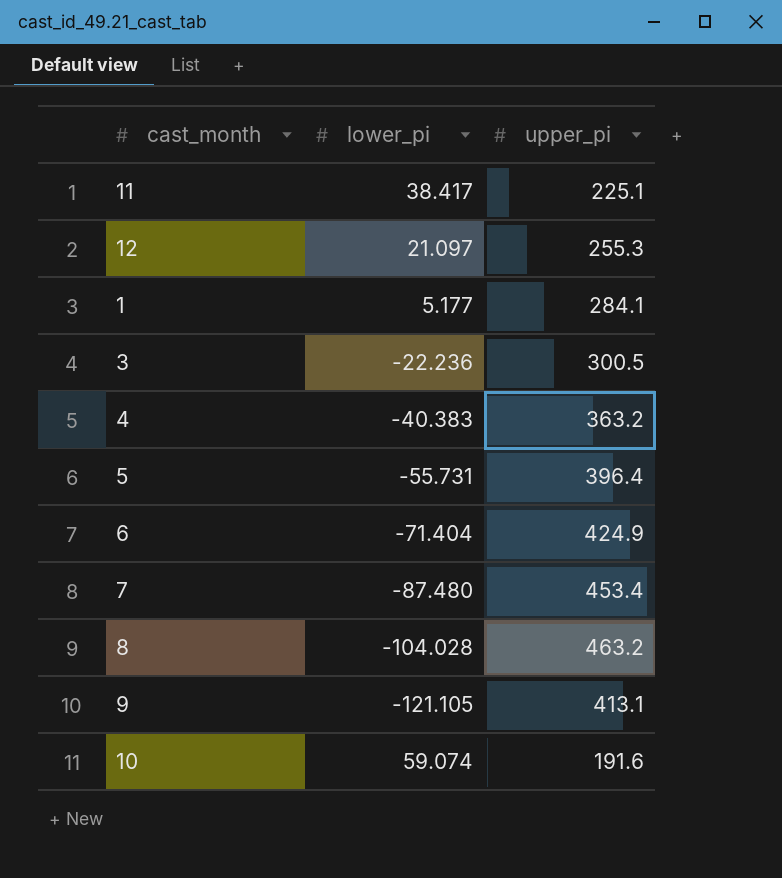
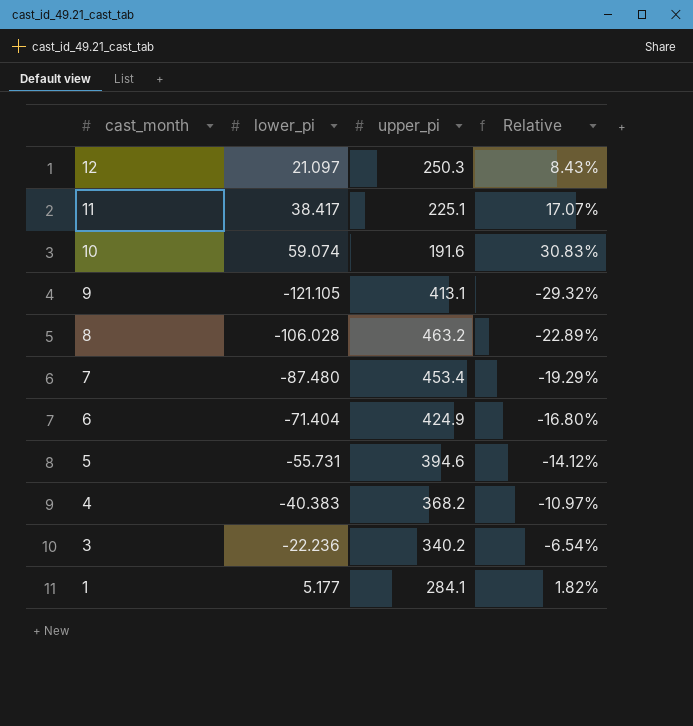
row order: none -> cast_month descending
column Relative | formula: none -> [lower_pi] / [upper_pi]
12 | upper_pi: 255.3 -> 250.3
8 | lower_pi: -104.028 -> -106.028
5 | upper_pi: 396.4 -> 394.6
4 | upper_pi: 363.2 -> 368.2
3 | upper_pi: 300.5 -> 340.2

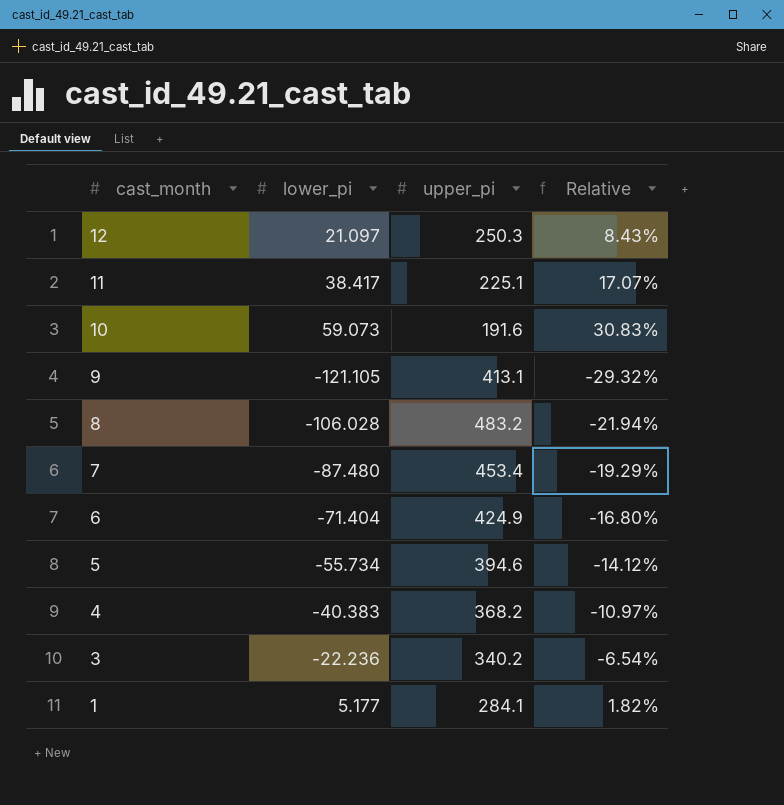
10 | lower_pi: 59.074 -> 59.073
8 | upper_pi: 463.2 -> 483.2
8 | Relative: -22.89% -> -21.94%
5 | lower_pi: -55.731 -> -55.734

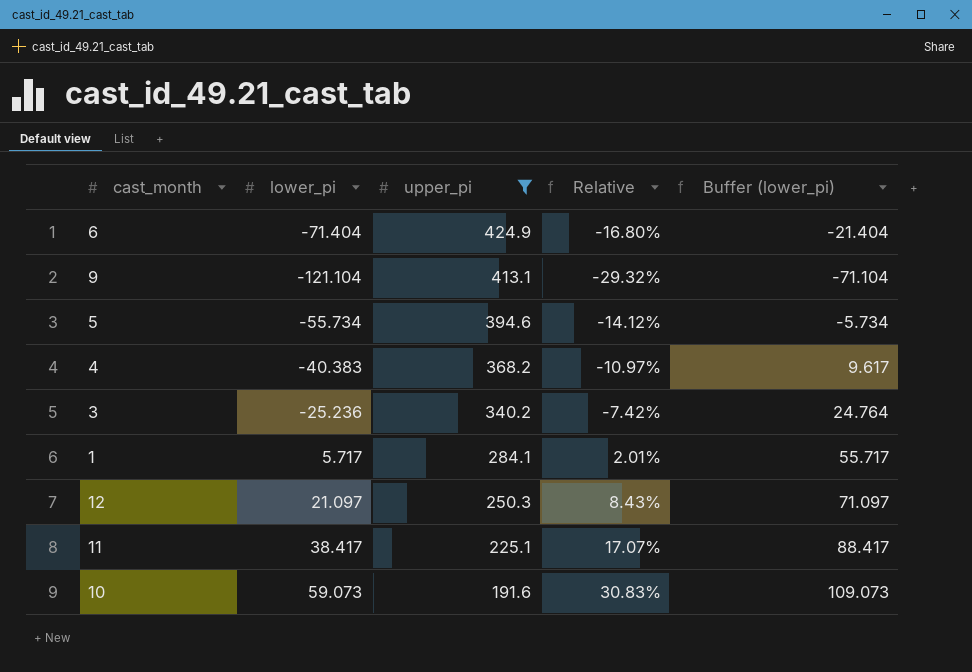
filter: none -> upper_pi <= 424.9
row order: cast_month descending -> upper_pi descending
column Buffer (lower_pi) | formula: none -> [lower_pi] + 50
9 | lower_pi: -121.105 -> -121.104
3 | lower_pi: -22.236 -> -25.236
3 | Relative: -6.54% -> -7.42%
1 | lower_pi: 5.177 -> 5.717
1 | Relative: 1.82% -> 2.01%

